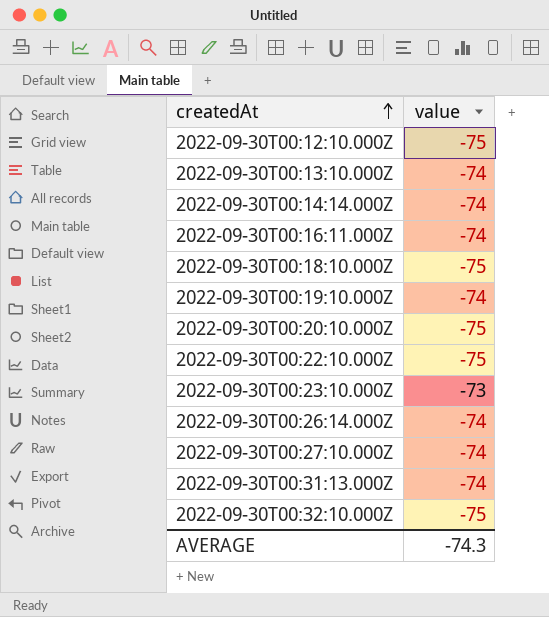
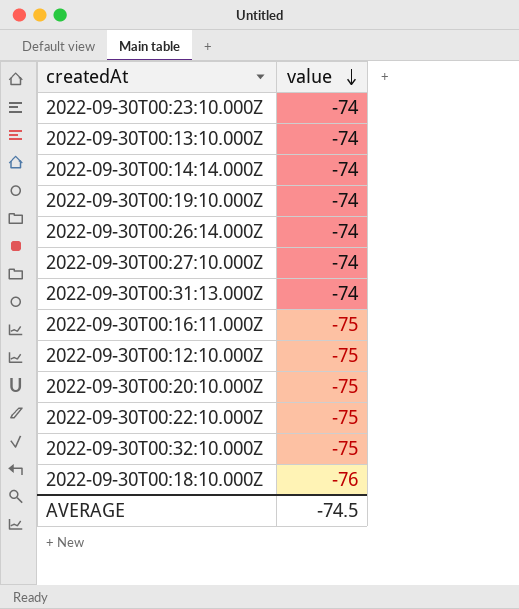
row order: createdAt ascending -> value descending
2022-09-30T00:23:10.000Z | value: -73 -> -74
2022-09-30T00:16:11.000Z | value: -74 -> -75
2022-09-30T00:18:10.000Z | value: -75 -> -76
AVERAGE | value: -74.3 -> -74.5

